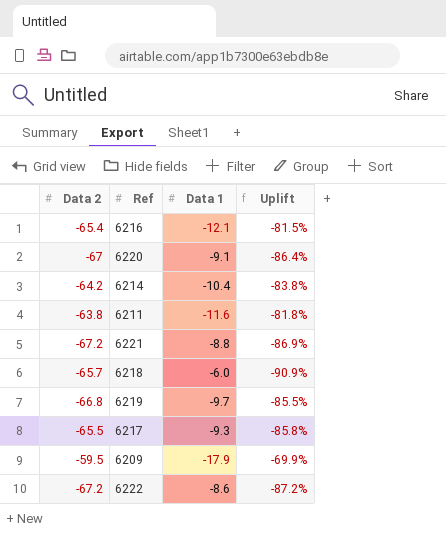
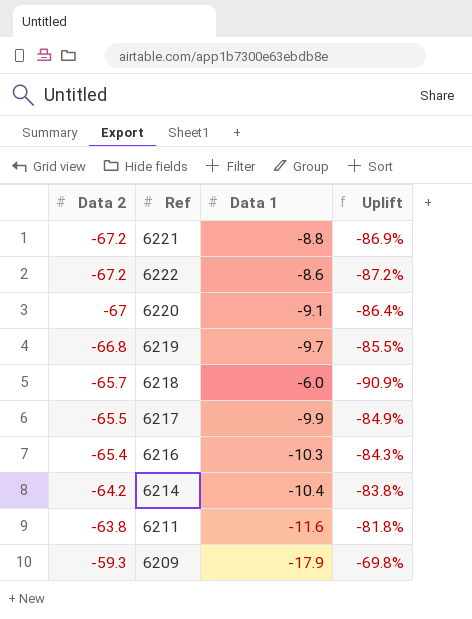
row order: none -> Data 2 ascending
6217 | Data 1: -9.3 -> -9.9
6217 | Uplift: -85.8% -> -84.9%
6216 | Data 1: -12.1 -> -10.3
6216 | Uplift: -81.5% -> -84.3%
6209 | Data 2: -59.5 -> -59.3
6209 | Uplift: -69.9% -> -69.8%

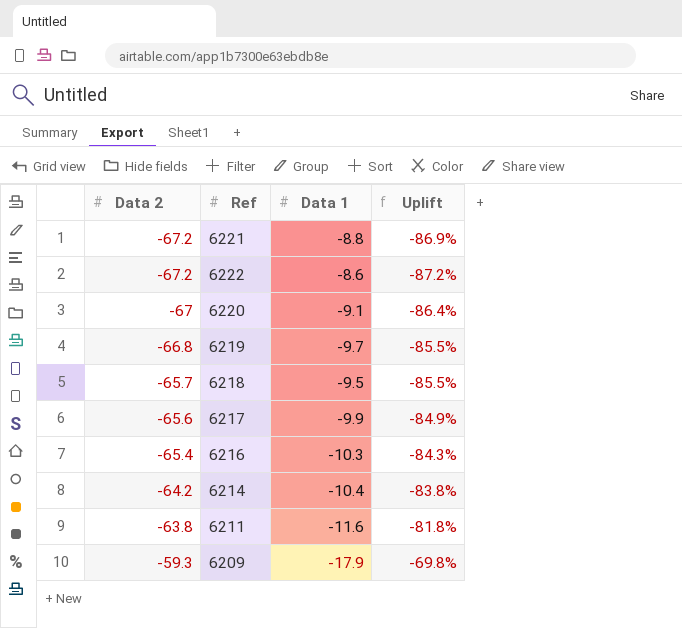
6218 | Data 1: -6.0 -> -9.5
6218 | Uplift: -90.9% -> -85.5%
6217 | Data 2: -65.5 -> -65.6

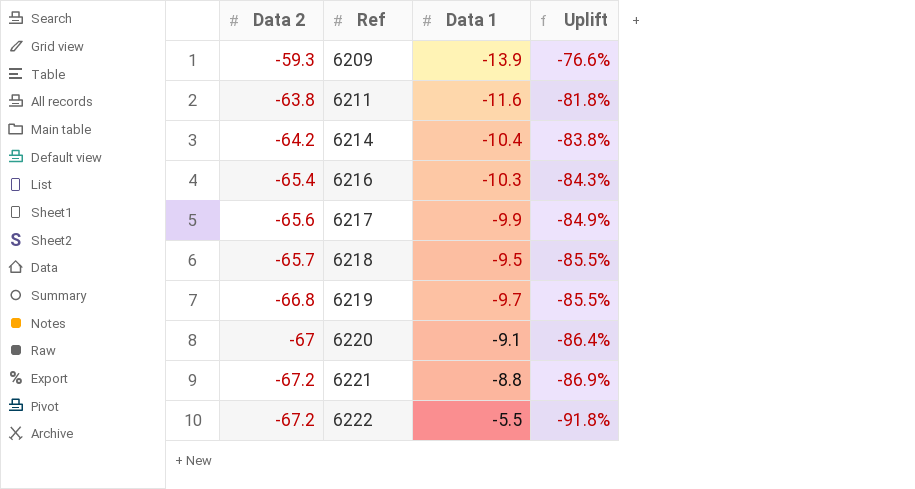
row order: Data 2 ascending -> Data 2 descending
6209 | Data 1: -17.9 -> -13.9
6209 | Uplift: -69.8% -> -76.6%
6222 | Data 1: -8.6 -> -5.5
6222 | Uplift: -87.2% -> -91.8%

